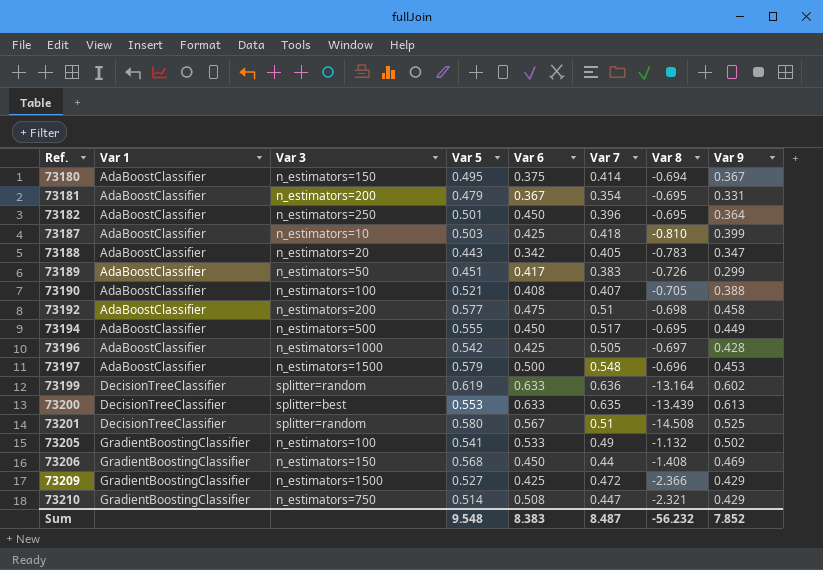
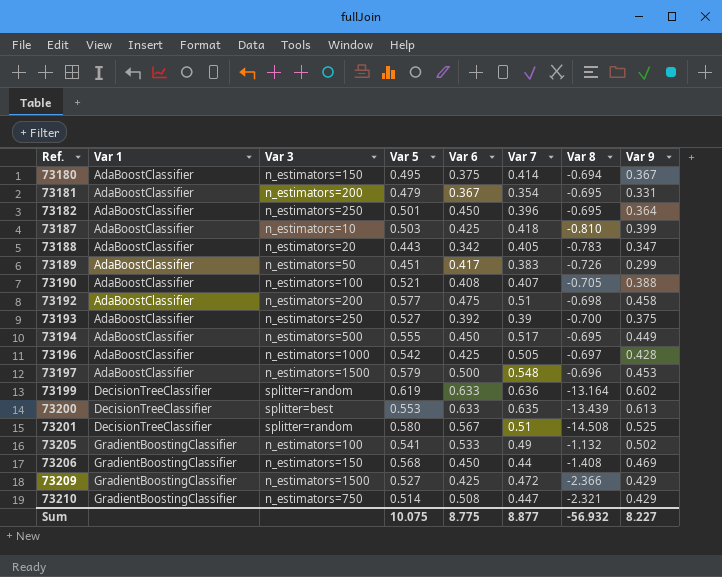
row 73193: none -> AdaBoostClassifier | n_estimators=250 | 0.527 | 0.392 | 0.39 | -0.700 | 0.375
Sum | Var 5: 9.548 -> 10.075
Sum | Var 6: 8.383 -> 8.775
Sum | Var 7: 8.487 -> 8.877
Sum | Var 8: -56.232 -> -56.932
Sum | Var 9: 7.852 -> 8.227

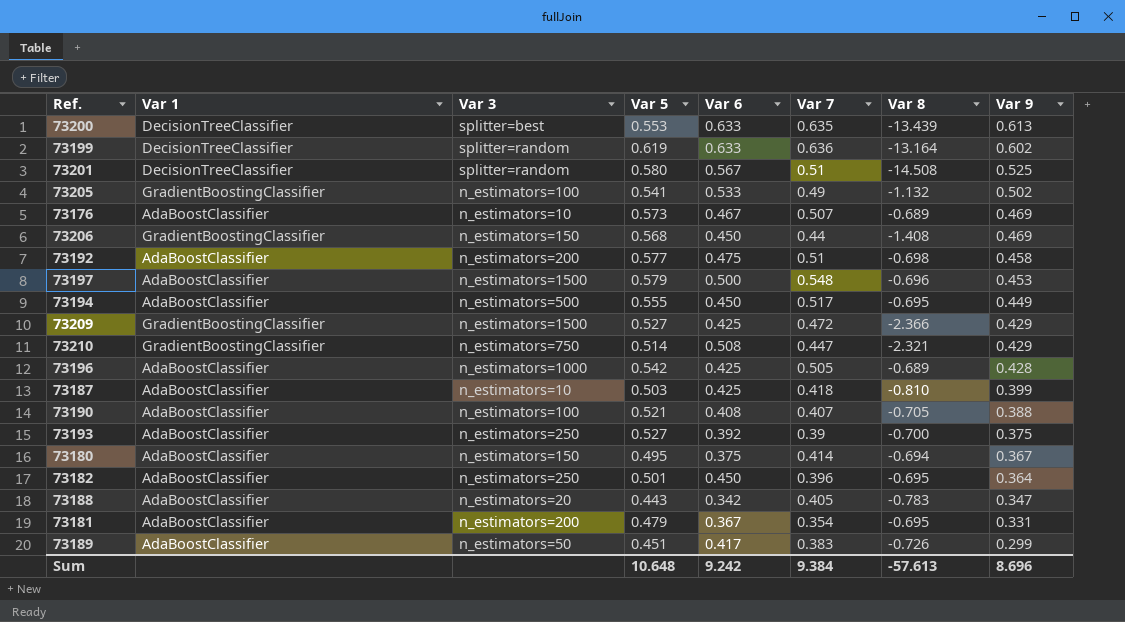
row order: Ref. ascending -> Var 9 descending
row 73176: none -> AdaBoostClassifier | n_estimators=10 | 0.573 | 0.467 | 0.507 | -0.689 | 0.469
73196 | Var 8: -0.697 -> -0.689
Sum | Var 5: 10.075 -> 10.648
Sum | Var 6: 8.775 -> 9.242
Sum | Var 7: 8.877 -> 9.384
Sum | Var 8: -56.932 -> -57.613
Sum | Var 9: 8.227 -> 8.696

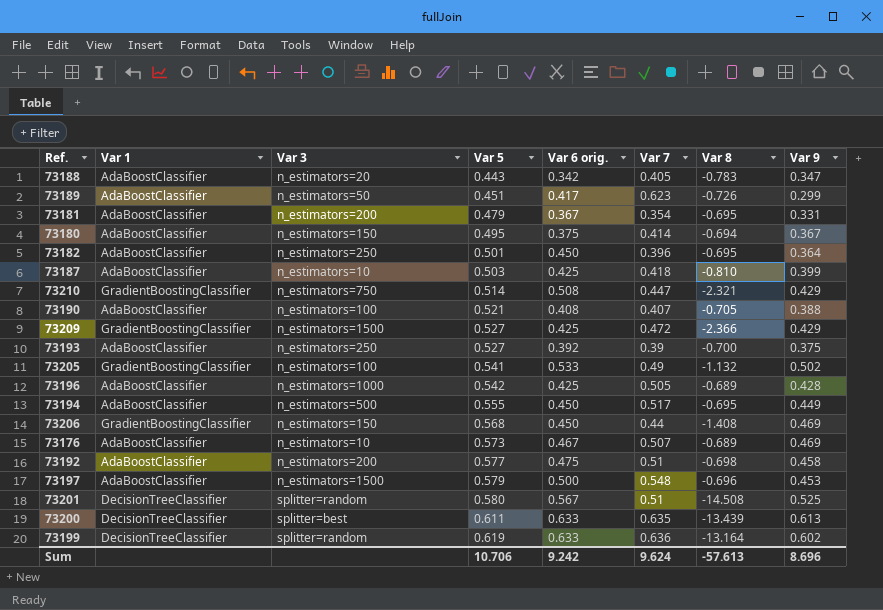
row order: Var 9 descending -> Var 5 ascending
column name: Var 6 -> Var 6 orig.
73189 | Var 7: 0.383 -> 0.623
73200 | Var 5: 0.553 -> 0.611
Sum | Var 5: 10.648 -> 10.706
Sum | Var 7: 9.384 -> 9.624

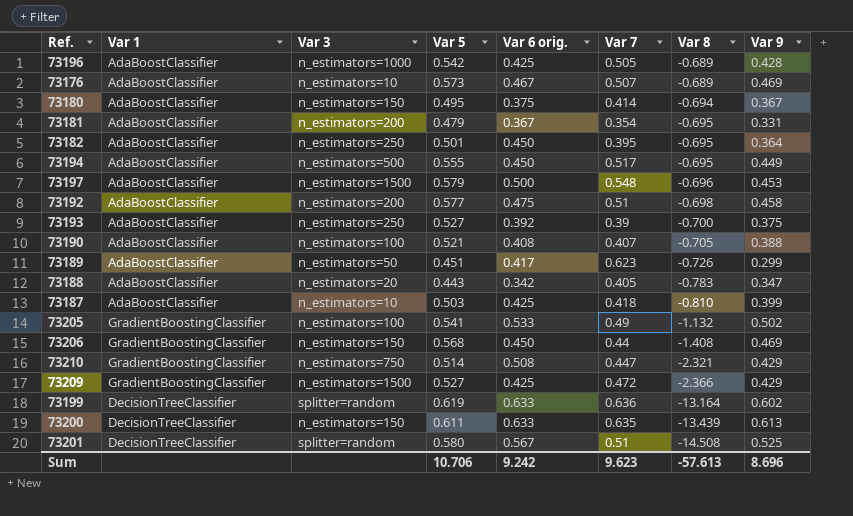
row order: Var 5 ascending -> Var 8 descending
73182 | Var 7: 0.396 -> 0.395
73200 | Var 3: splitter=best -> n_estimators=150
Sum | Var 7: 9.624 -> 9.623

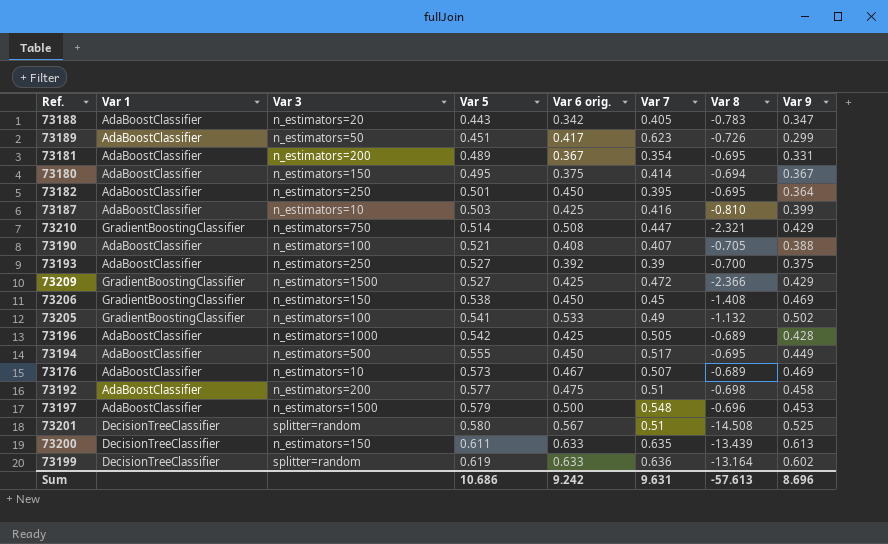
row order: Var 8 descending -> Var 5 ascending
73181 | Var 5: 0.479 -> 0.489
73187 | Var 7: 0.418 -> 0.416
73206 | Var 5: 0.568 -> 0.538
73206 | Var 7: 0.44 -> 0.45
Sum | Var 5: 10.706 -> 10.686
Sum | Var 7: 9.623 -> 9.631

